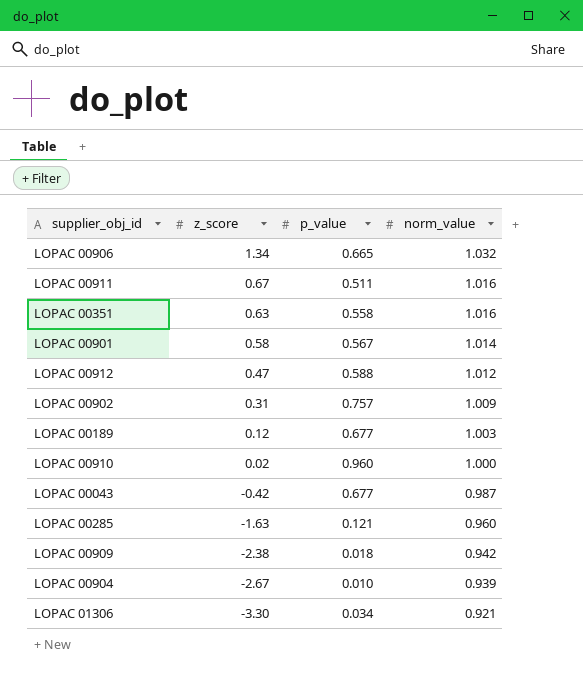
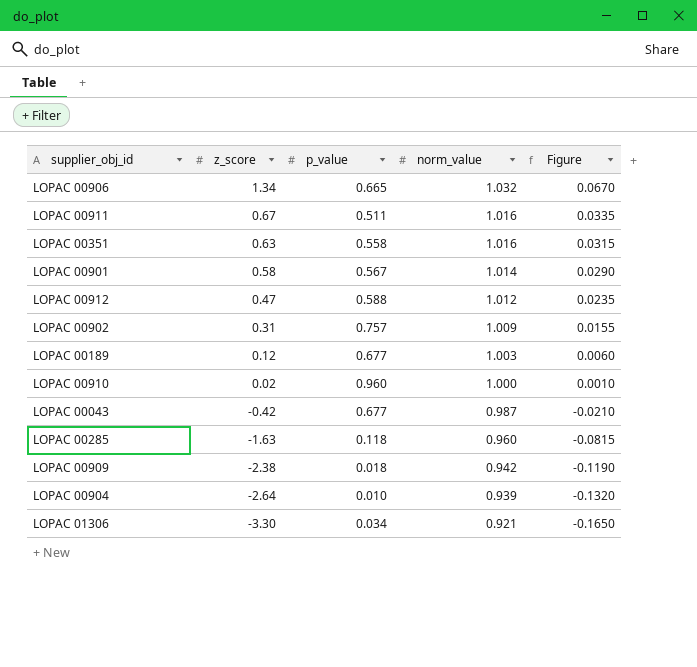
column Figure | formula: none -> [z_score] * 0.05
LOPAC 00285 | p_value: 0.121 -> 0.118
LOPAC 00904 | z_score: -2.67 -> -2.64

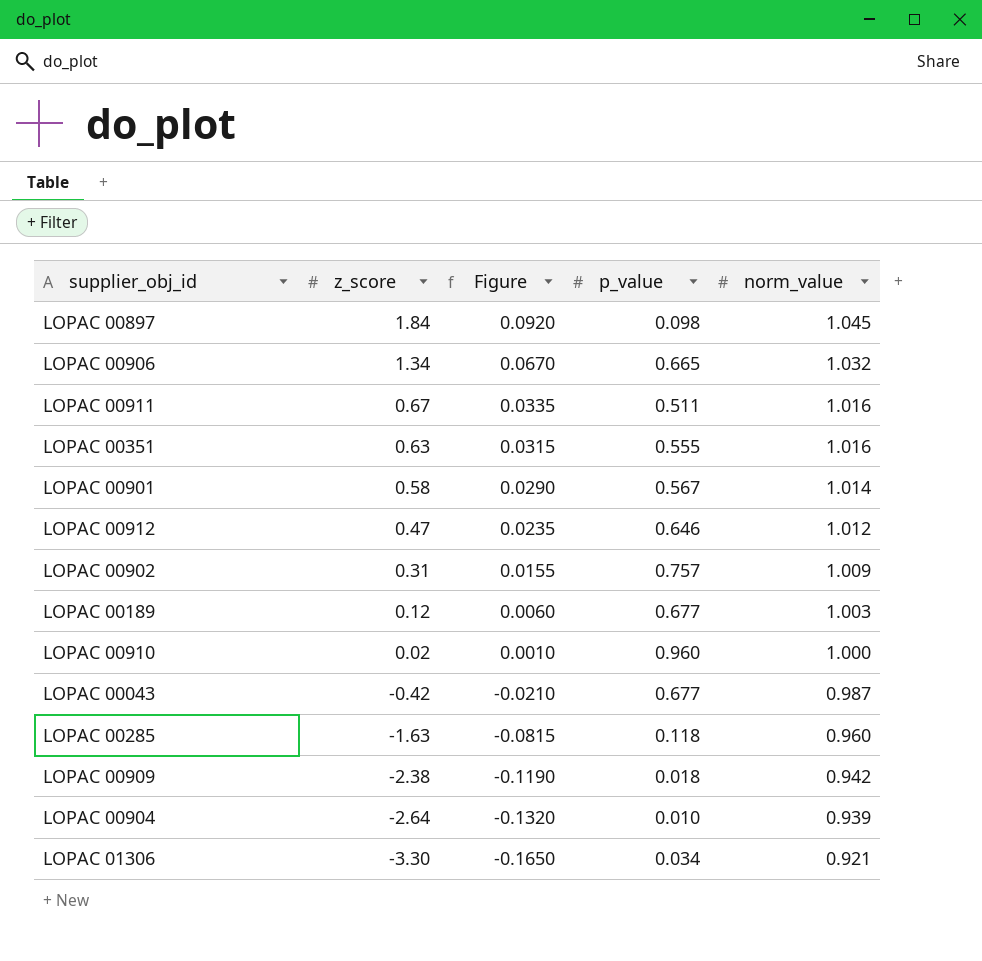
column Figure | position: 5 -> 3
row LOPAC 00897: none -> 1.84 | 0.0920 | 0.098 | 1.045
LOPAC 00351 | p_value: 0.558 -> 0.555
LOPAC 00912 | p_value: 0.588 -> 0.646

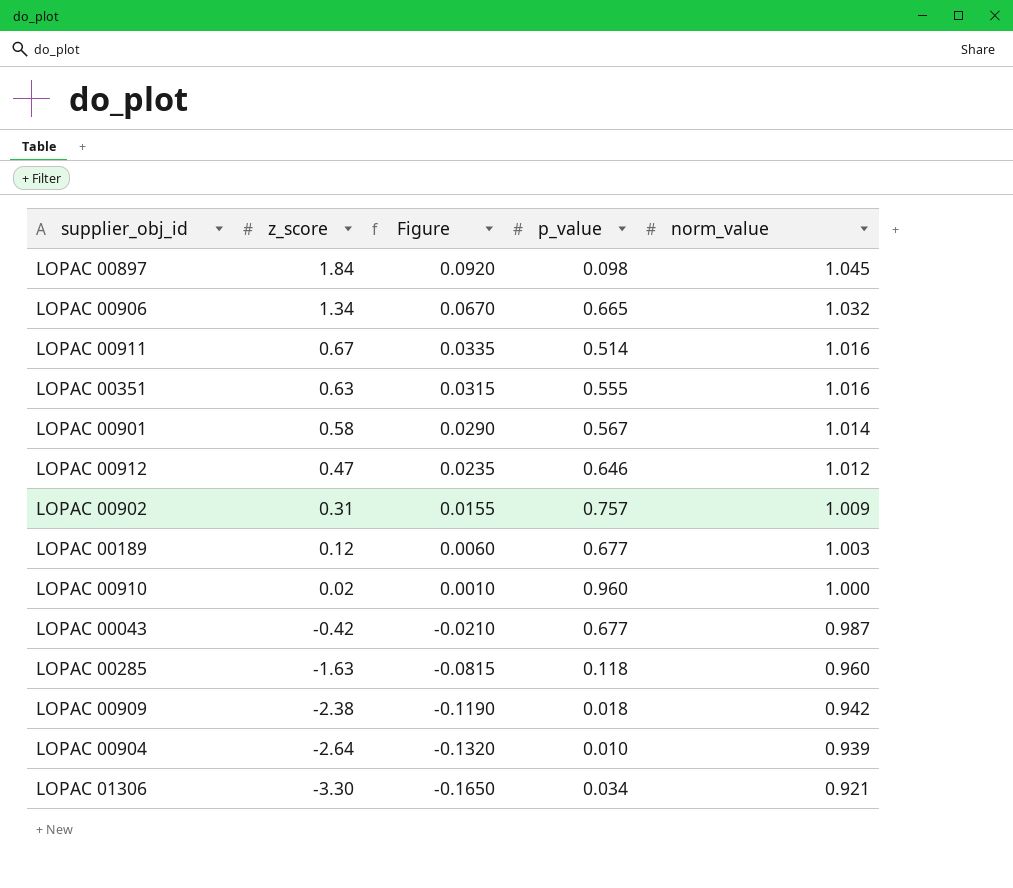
LOPAC 00911 | p_value: 0.511 -> 0.514

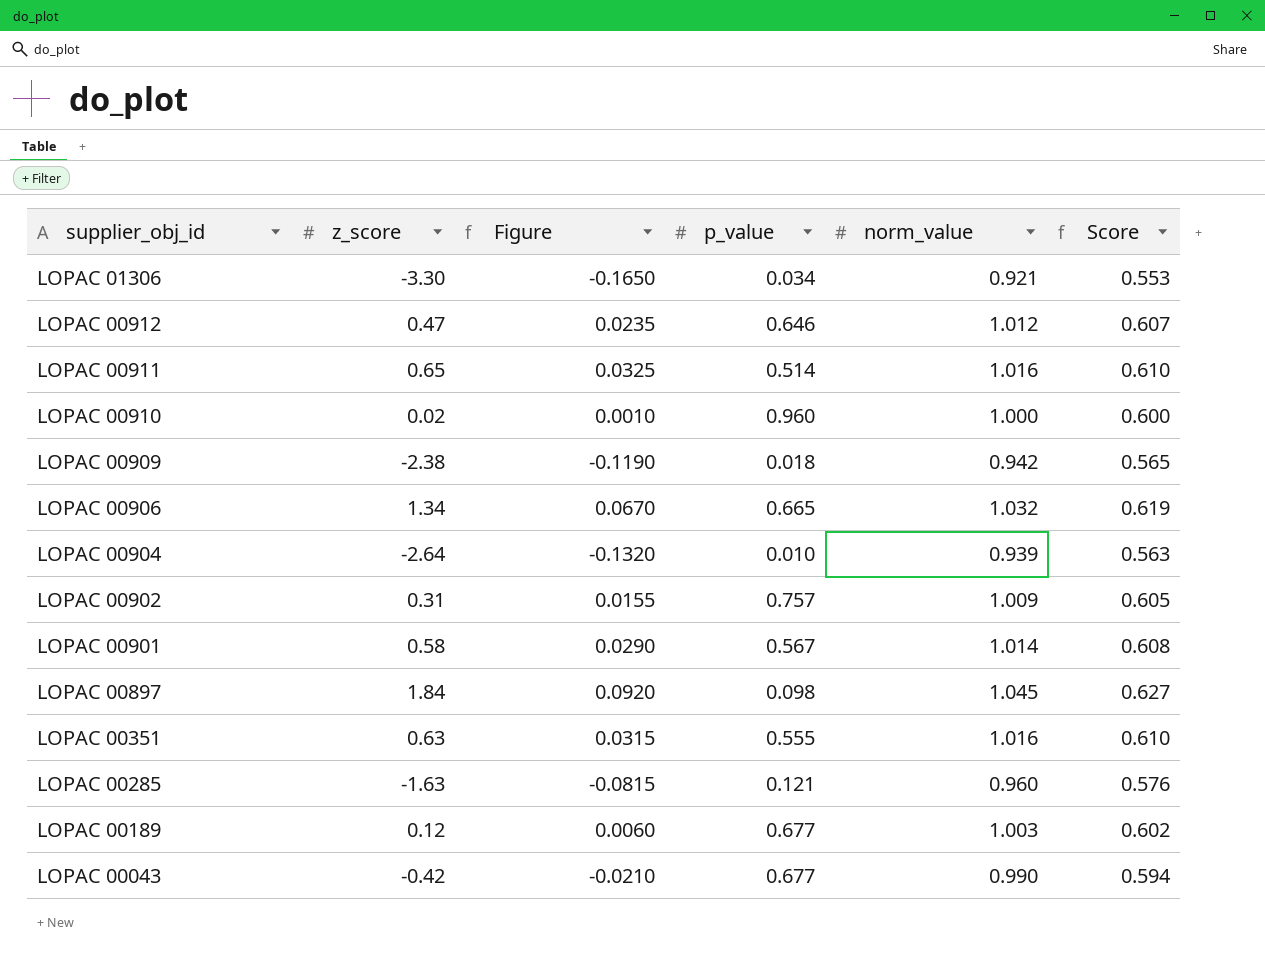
row order: z_score descending -> supplier_obj_id descending
column Score | formula: none -> [norm_value] * 0.6
LOPAC 00911 | z_score: 0.67 -> 0.65
LOPAC 00911 | Figure: 0.0335 -> 0.0325
LOPAC 00285 | p_value: 0.118 -> 0.121
LOPAC 00043 | norm_value: 0.987 -> 0.990

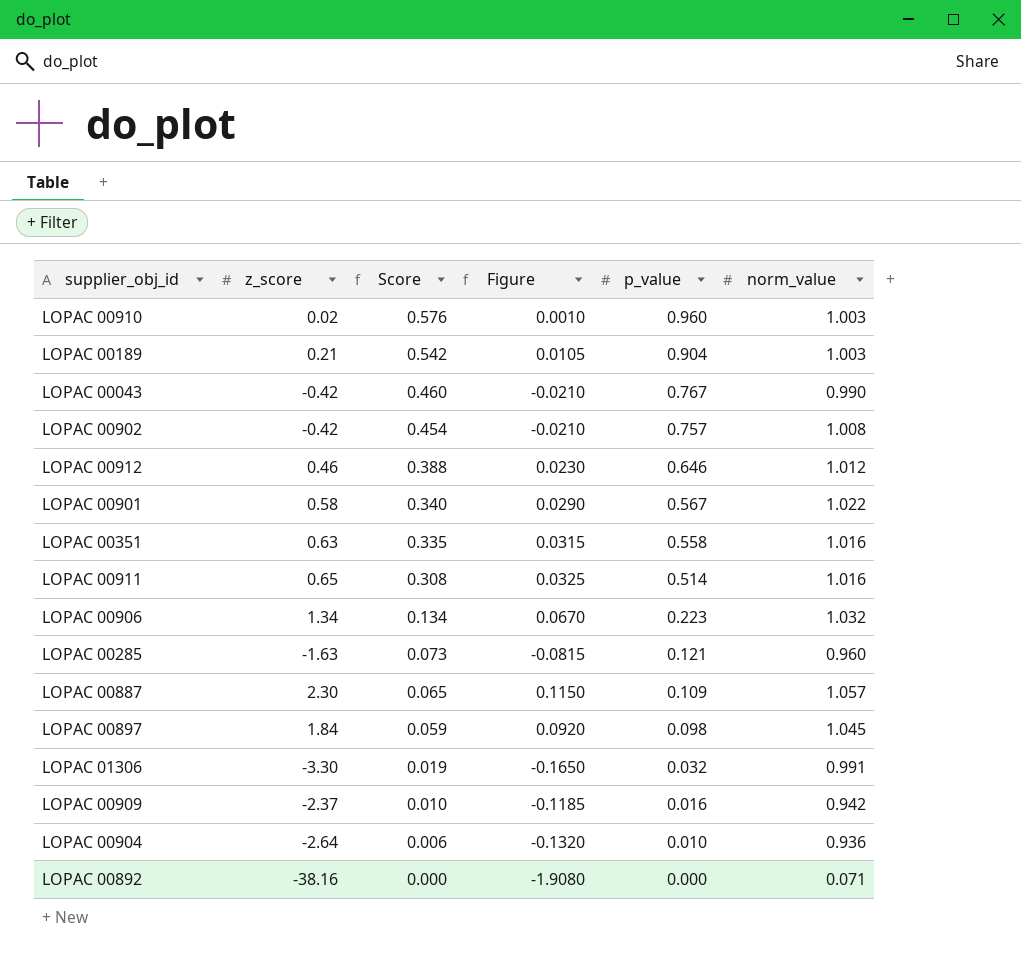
row order: supplier_obj_id descending -> Score descending
column Score | formula: [norm_value] * 0.6 -> [p_value] * 0.6
column Score | position: 6 -> 3
LOPAC 00910 | norm_value: 1.000 -> 1.003
LOPAC 00189 | z_score: 0.12 -> 0.21
LOPAC 00189 | Figure: 0.0060 -> 0.0105
LOPAC 00189 | p_value: 0.677 -> 0.904
LOPAC 00043 | p_value: 0.677 -> 0.767
LOPAC 00902 | z_score: 0.31 -> -0.42
LOPAC 00902 | Figure: 0.0155 -> -0.0210
LOPAC 00902 | norm_value: 1.009 -> 1.008
LOPAC 00912 | z_score: 0.47 -> 0.46
LOPAC 00912 | Figure: 0.0235 -> 0.0230
LOPAC 00901 | norm_value: 1.014 -> 1.022
LOPAC 00351 | p_value: 0.555 -> 0.558
LOPAC 00906 | p_value: 0.665 -> 0.223
row LOPAC 00887: none -> 2.30 | 0.065 | 0.1150 | 0.109 | 1.057
LOPAC 01306 | p_value: 0.034 -> 0.032
LOPAC 01306 | norm_value: 0.921 -> 0.991
LOPAC 00909 | z_score: -2.38 -> -2.37
LOPAC 00909 | Figure: -0.1190 -> -0.1185
LOPAC 00909 | p_value: 0.018 -> 0.016
LOPAC 00904 | norm_value: 0.939 -> 0.936
row LOPAC 00892: none -> -38.16 | 0.000 | -1.9080 | 0.000 | 0.071

